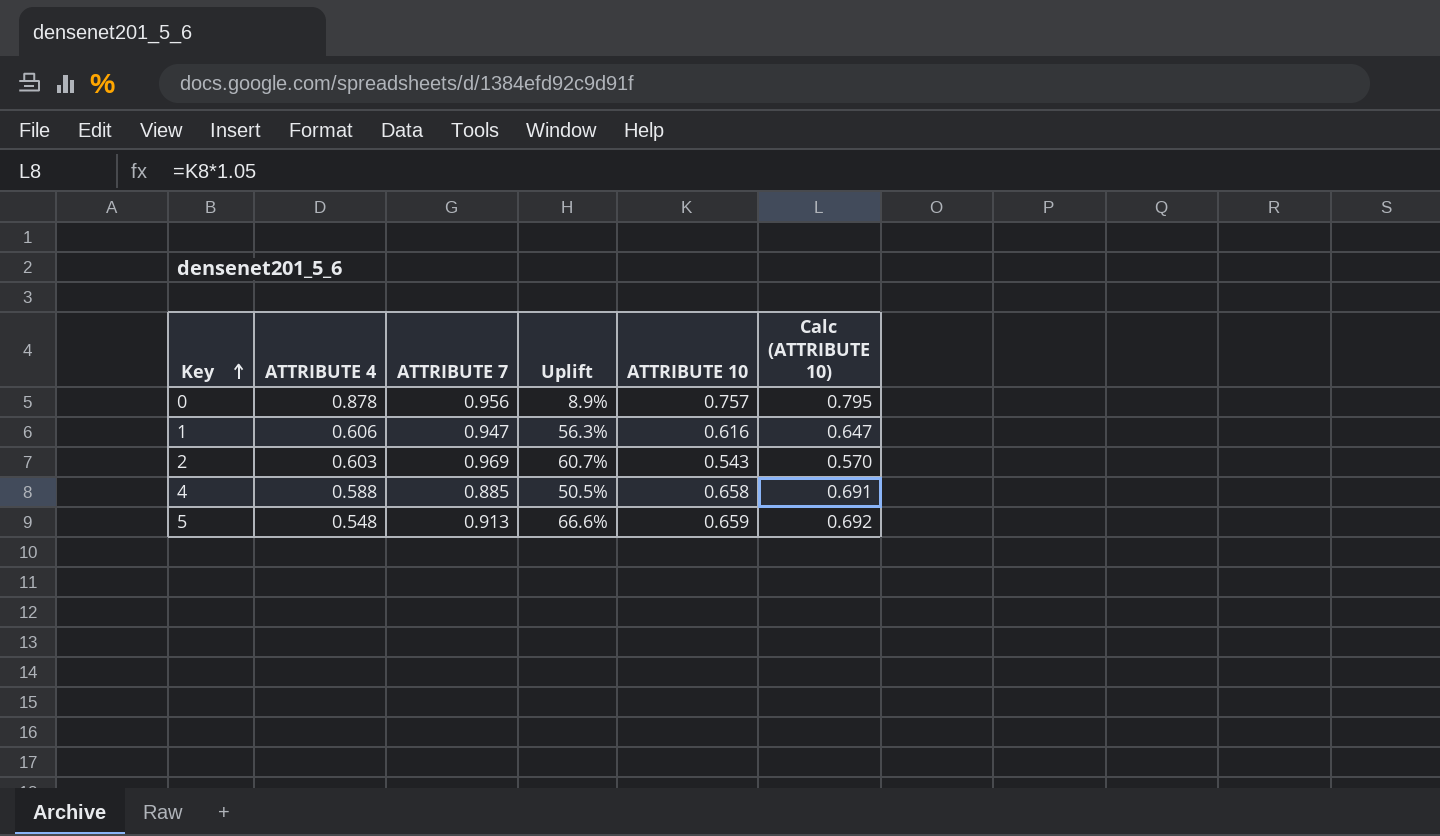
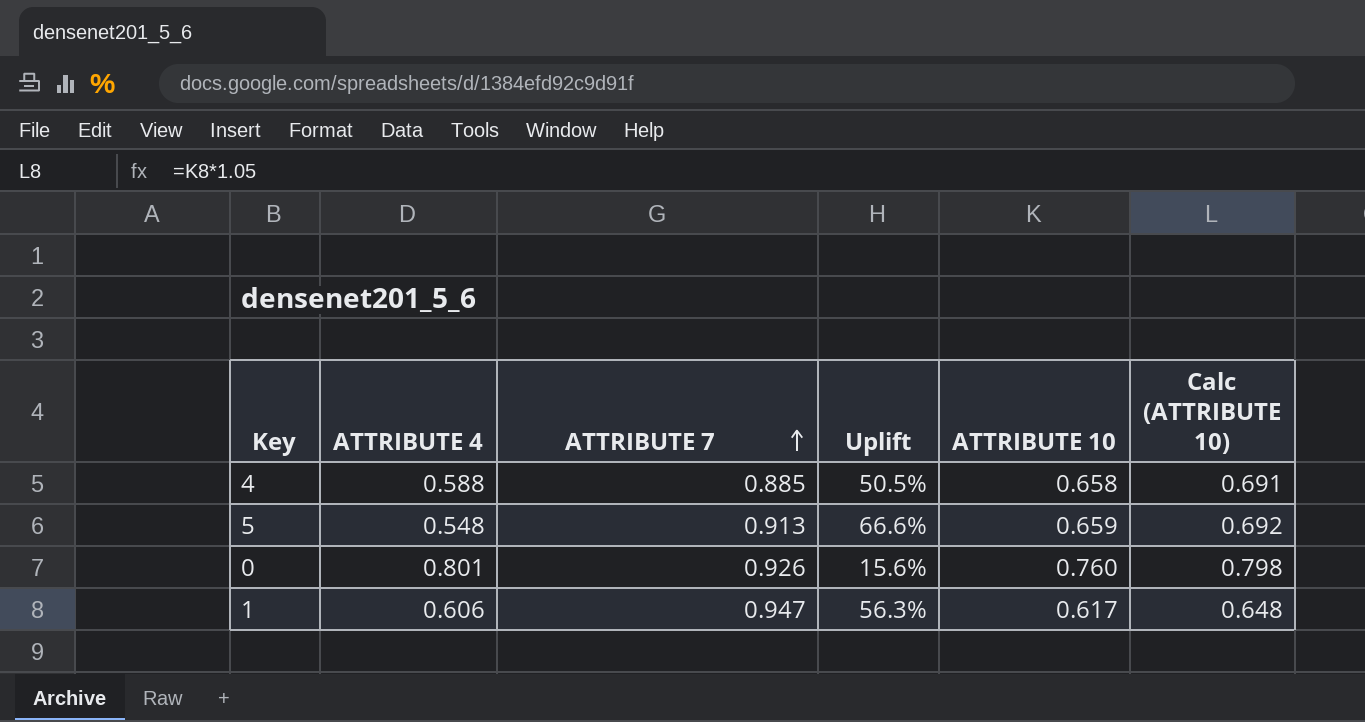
row order: Key ascending -> ATTRIBUTE 7 ascending
row 2: 0.603 | 0.969 | 60.7% | 0.543 | 0.570 -> none
0 | ATTRIBUTE 4: 0.878 -> 0.801
0 | ATTRIBUTE 7: 0.956 -> 0.926
0 | Uplift: 8.9% -> 15.6%
0 | ATTRIBUTE 10: 0.757 -> 0.760
0 | Calc (ATTRIBUTE 10): 0.795 -> 0.798
1 | ATTRIBUTE 10: 0.616 -> 0.617
1 | Calc (ATTRIBUTE 10): 0.647 -> 0.648

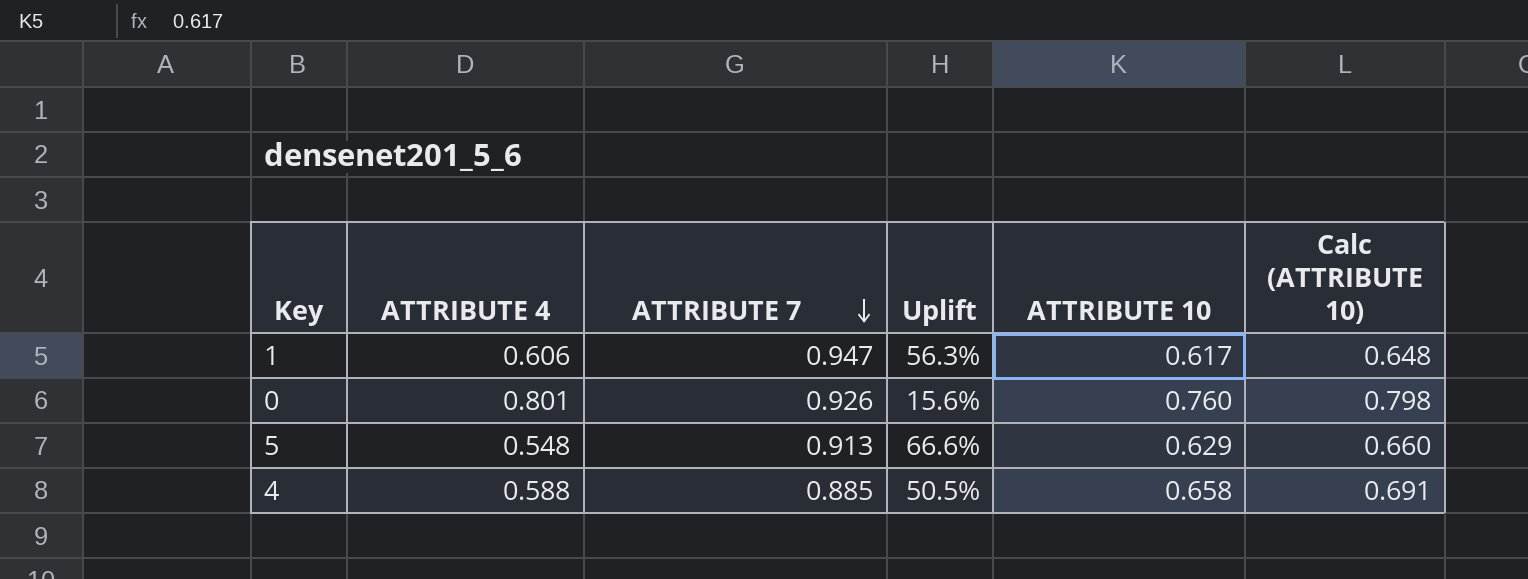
row order: ATTRIBUTE 7 ascending -> ATTRIBUTE 7 descending
5 | ATTRIBUTE 10: 0.659 -> 0.629
5 | Calc (ATTRIBUTE 10): 0.692 -> 0.660

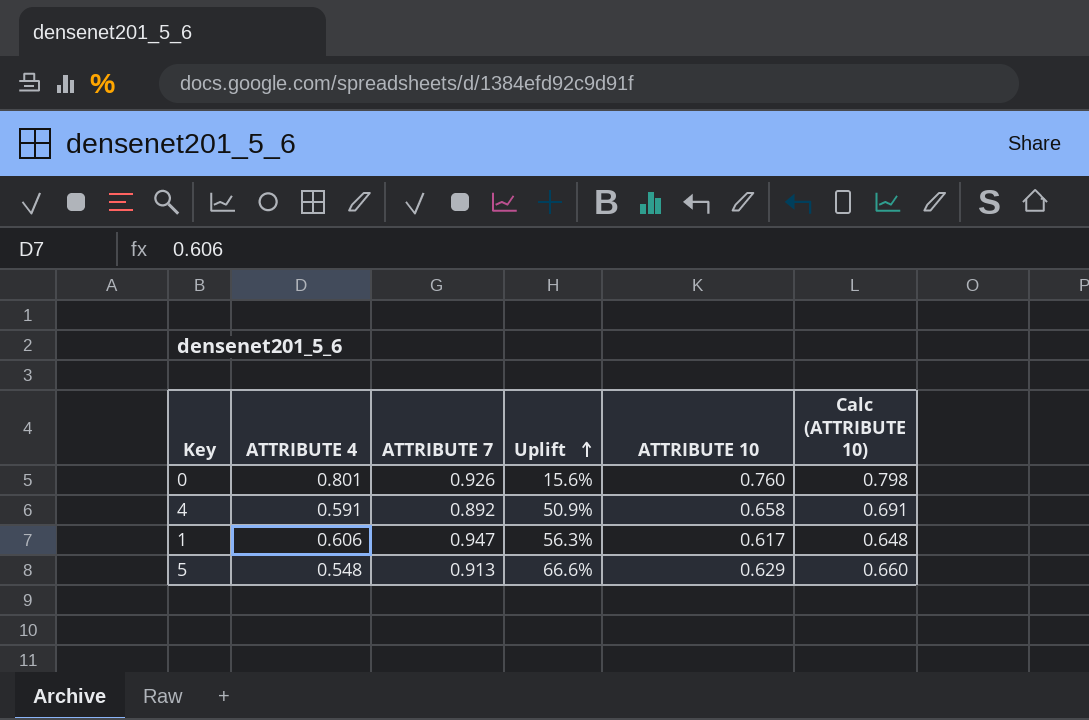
row order: ATTRIBUTE 7 descending -> Uplift ascending
4 | ATTRIBUTE 4: 0.588 -> 0.591
4 | ATTRIBUTE 7: 0.885 -> 0.892
4 | Uplift: 50.5% -> 50.9%

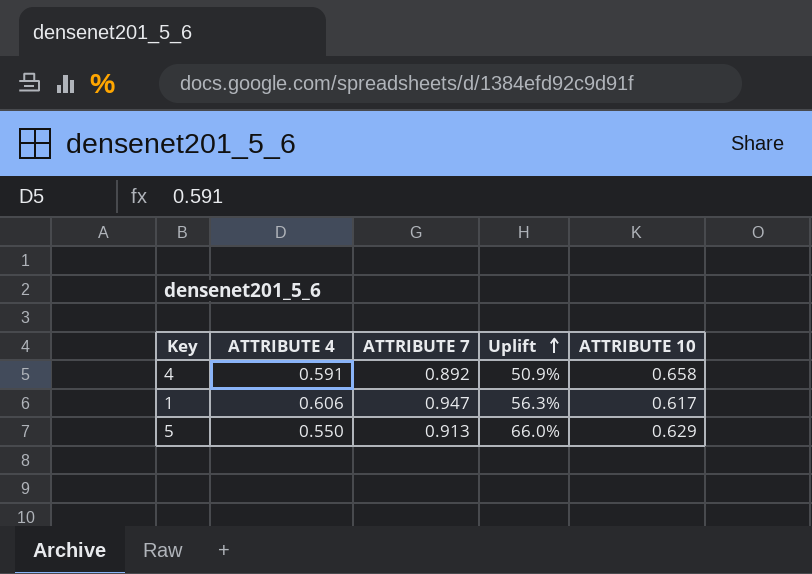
column Calc (ATTRIBUTE 10) | formula: [ATTRIBUTE 10] * 1.05 -> none
row 0: 0.801 | 0.926 | 15.6% | 0.760 | 0.798 -> none
5 | ATTRIBUTE 4: 0.548 -> 0.550
5 | Uplift: 66.6% -> 66.0%

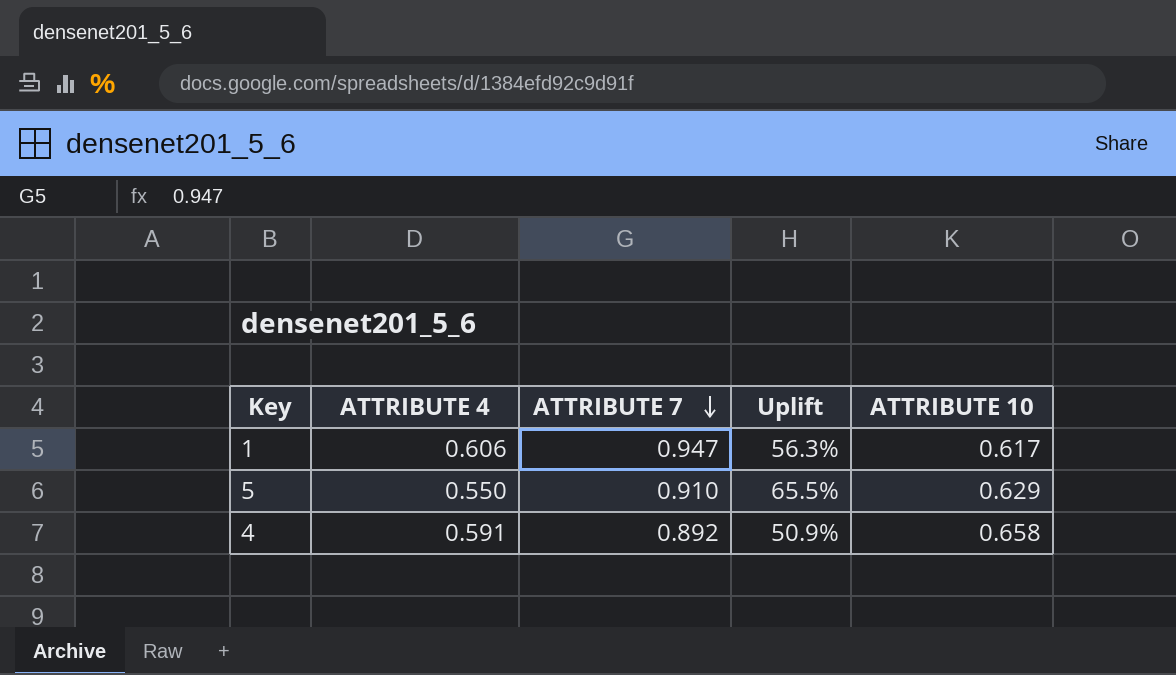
row order: Uplift ascending -> ATTRIBUTE 7 descending
5 | ATTRIBUTE 7: 0.913 -> 0.910
5 | Uplift: 66.0% -> 65.5%

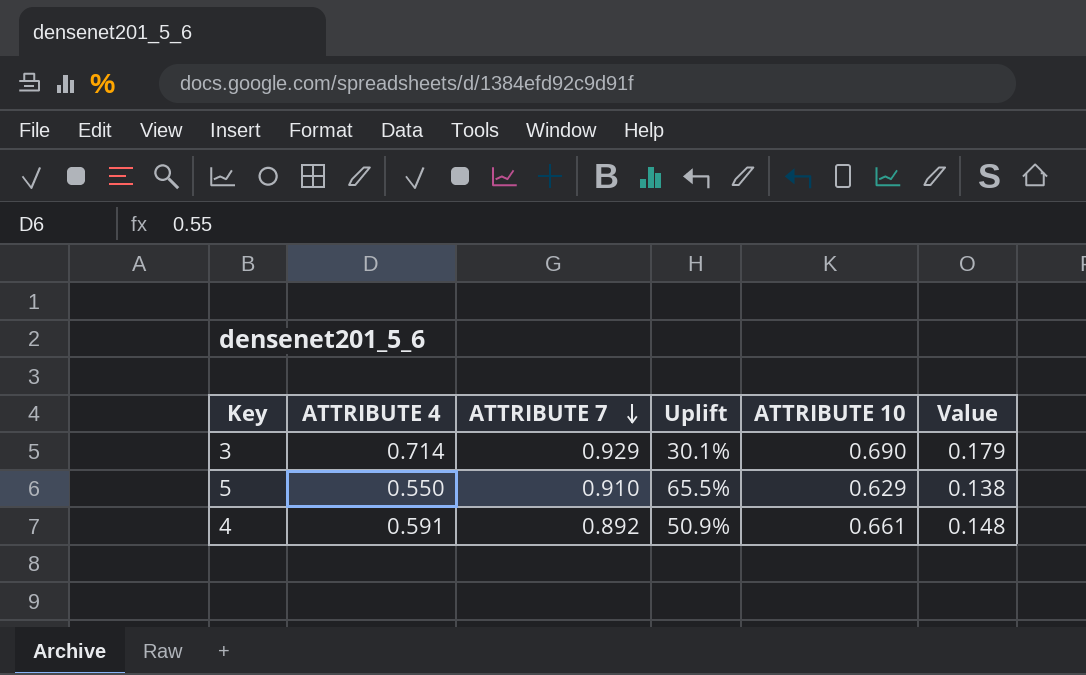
column Value | formula: none -> [ATTRIBUTE 4] * 0.25
row 1: 0.606 | 0.947 | 56.3% | 0.617 -> none
row 3: none -> 0.714 | 0.929 | 30.1% | 0.690 | 0.179
4 | ATTRIBUTE 10: 0.658 -> 0.661

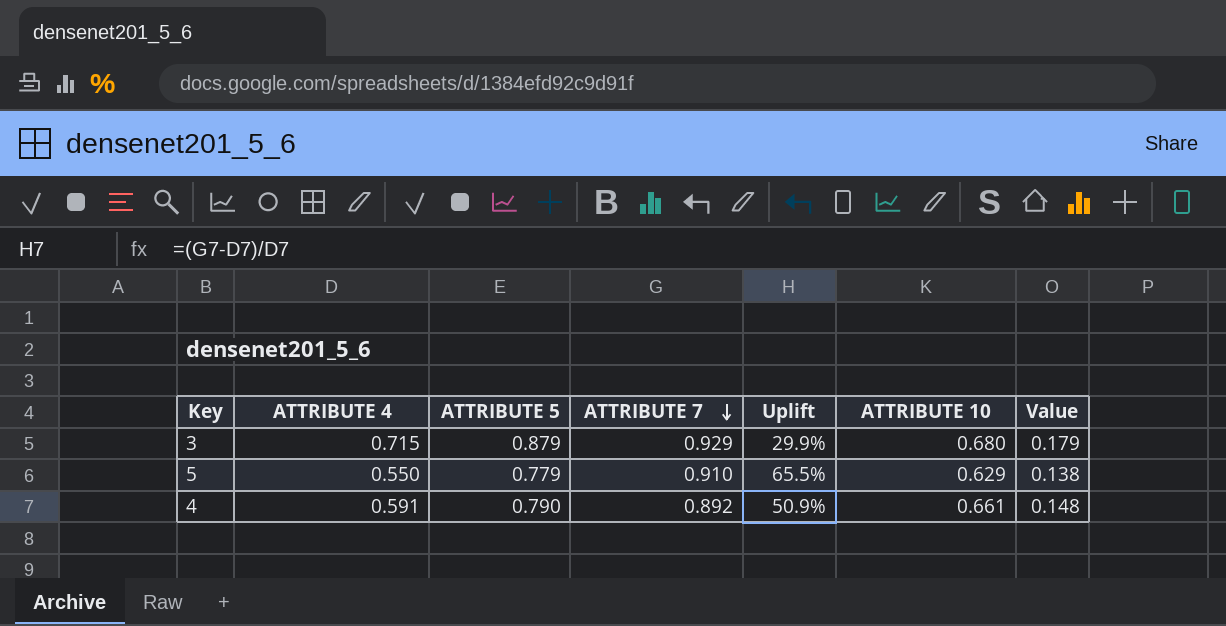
column ATTRIBUTE 5 | position: none -> 3
3 | ATTRIBUTE 4: 0.714 -> 0.715
3 | Uplift: 30.1% -> 29.9%
3 | ATTRIBUTE 10: 0.690 -> 0.680

